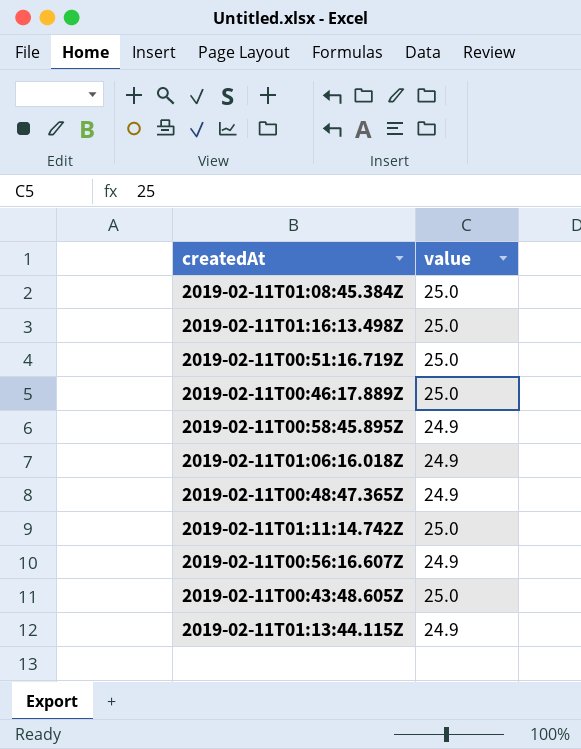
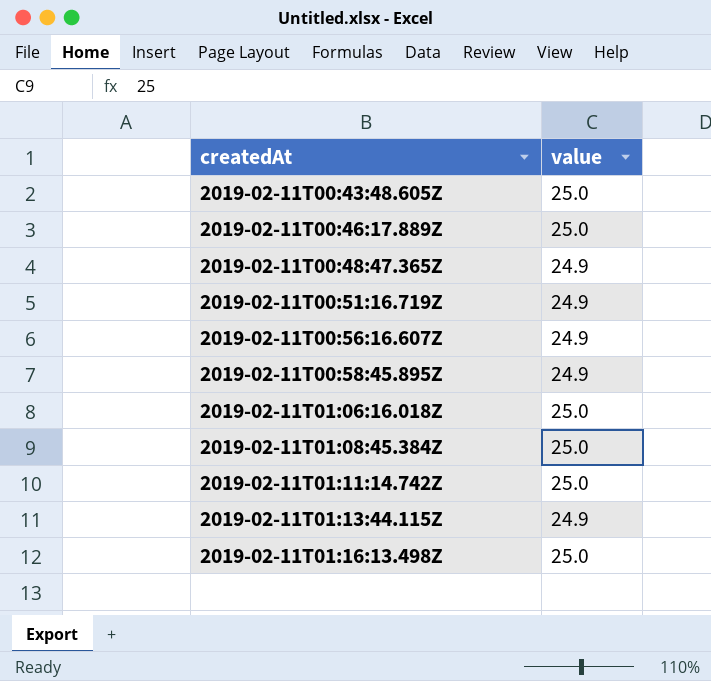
row order: none -> createdAt ascending
2019-02-11T00:51:16.719Z | value: 25.0 -> 24.9
2019-02-11T01:06:16.018Z | value: 24.9 -> 25.0

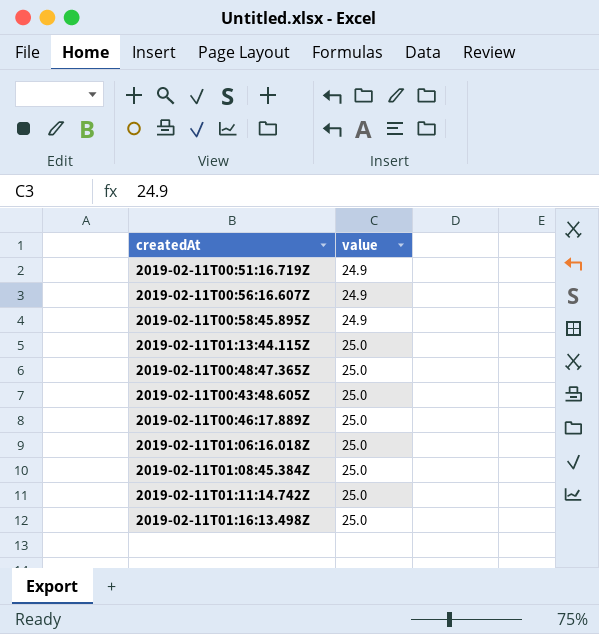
row order: createdAt ascending -> value ascending
2019-02-11T01:13:44.115Z | value: 24.9 -> 25.0
2019-02-11T00:48:47.365Z | value: 24.9 -> 25.0

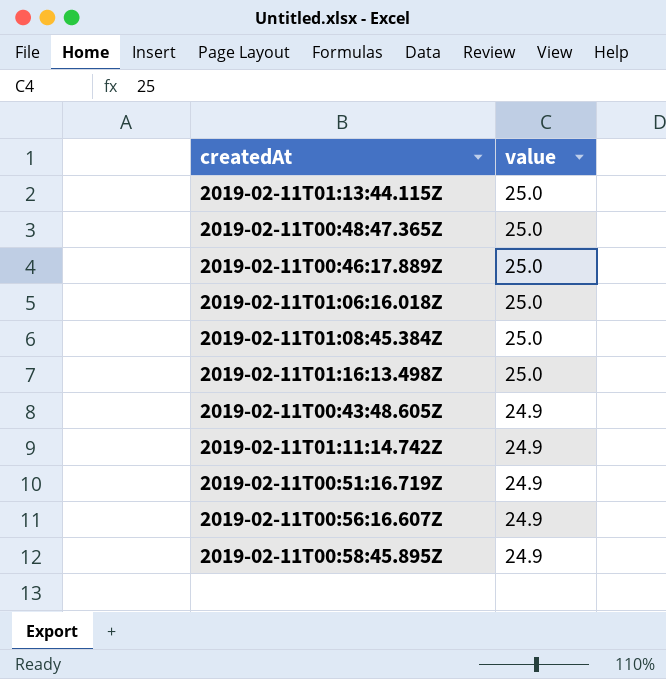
row order: value ascending -> value descending
2019-02-11T00:43:48.605Z | value: 25.0 -> 24.9
2019-02-11T01:11:14.742Z | value: 25.0 -> 24.9

